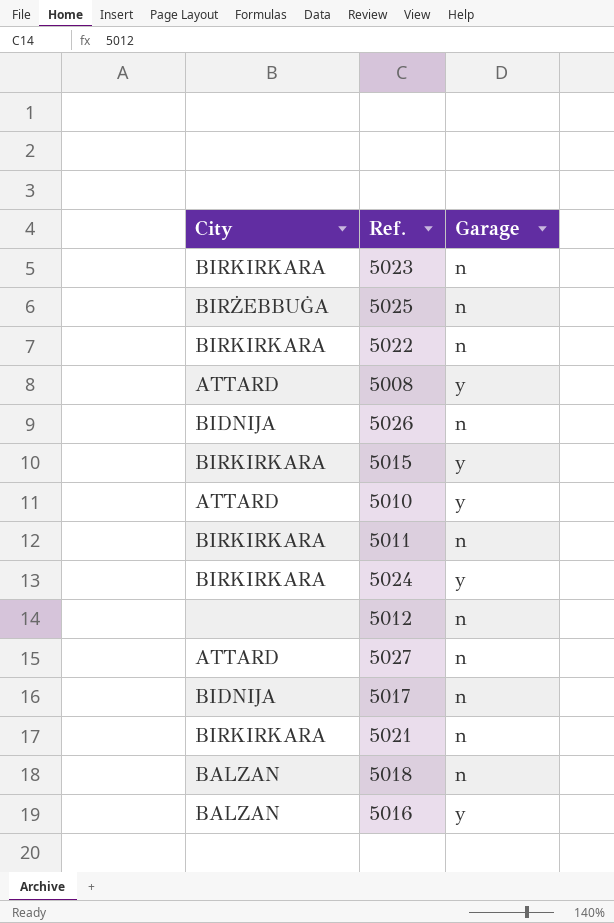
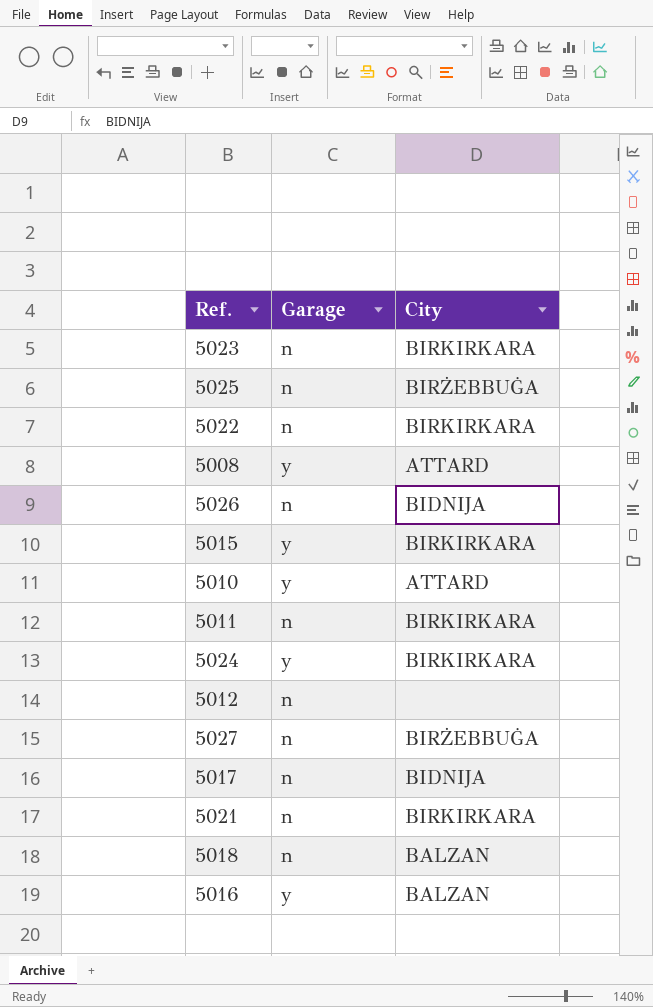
column City | position: 1 -> 3
5027 | City: ATTARD -> BIRŻEBBUĠA

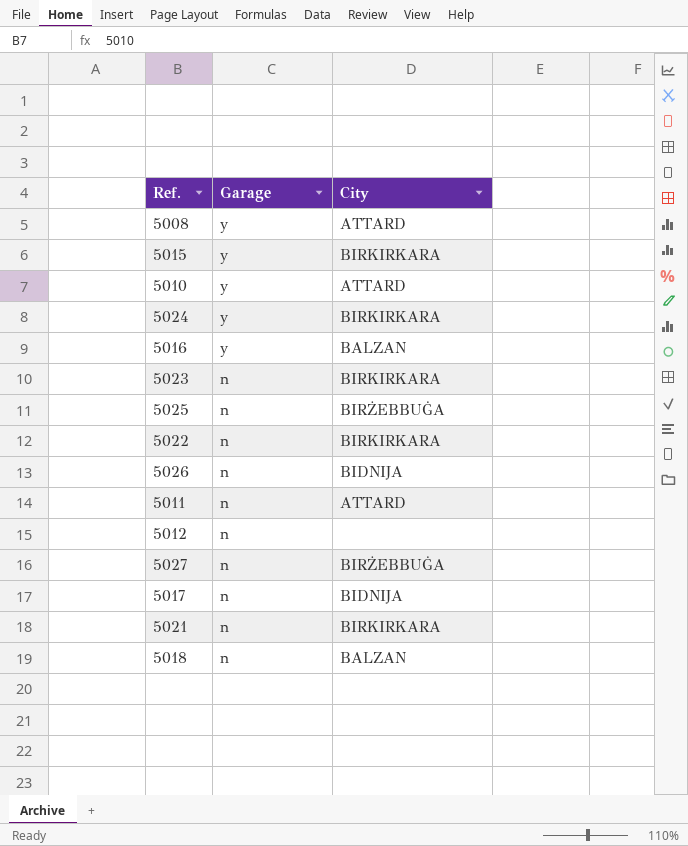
row order: none -> Garage descending
5011 | City: BIRKIRKARA -> ATTARD

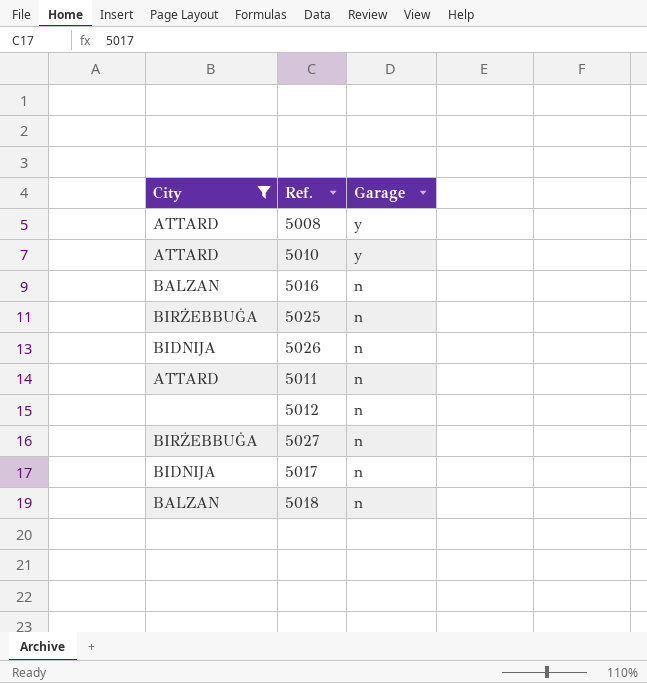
filter: none -> City != BIRKIRKARA
column City | position: 3 -> 1
5016 | Garage: y -> n

